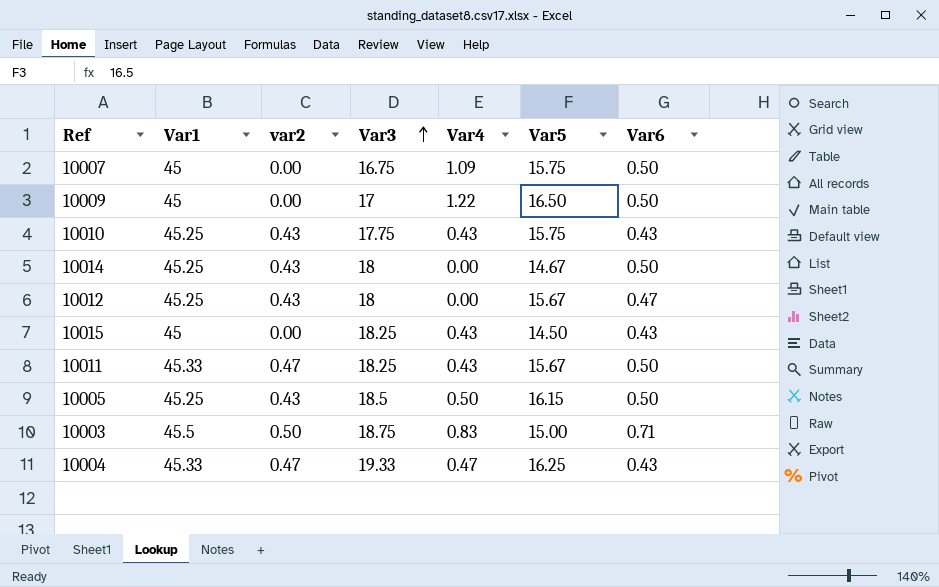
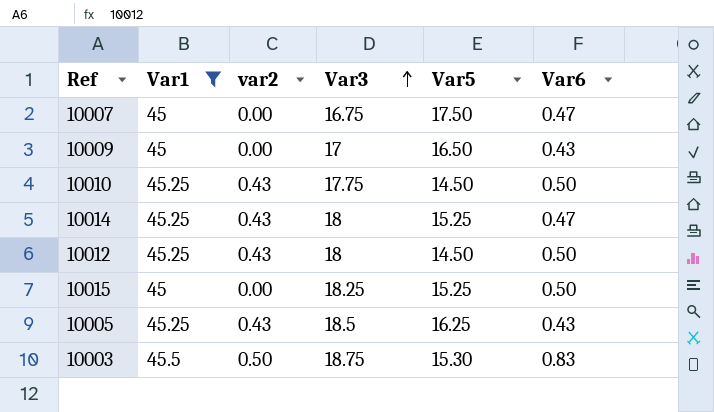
filter: none -> Var1 != 45.33
column Var4 | position: 5 -> none
10007 | Var5: 15.75 -> 17.50
10007 | Var6: 0.50 -> 0.47
10009 | Var6: 0.50 -> 0.43
10010 | Var5: 15.75 -> 14.50
10010 | Var6: 0.43 -> 0.50
10014 | Var5: 14.67 -> 15.25
10014 | Var6: 0.50 -> 0.47
10012 | Var5: 15.67 -> 14.50
10012 | Var6: 0.47 -> 0.50
10015 | Var5: 14.50 -> 15.25
10015 | Var6: 0.43 -> 0.50
10005 | Var5: 16.15 -> 16.25
10005 | Var6: 0.50 -> 0.43
10003 | Var5: 15.00 -> 15.30
10003 | Var6: 0.71 -> 0.83

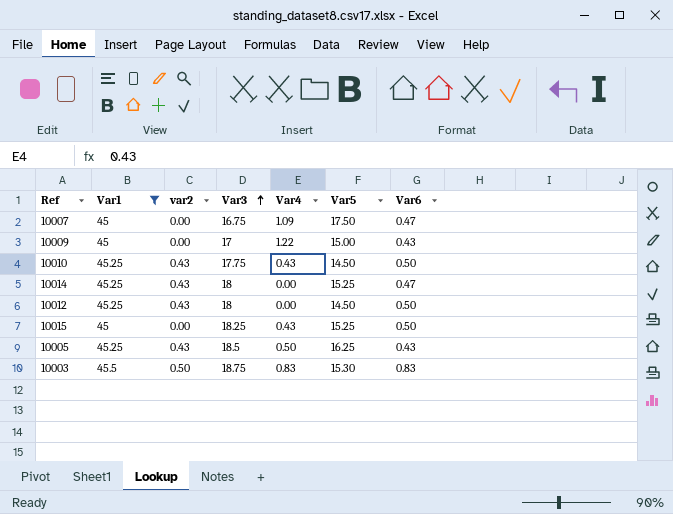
column Var4 | position: none -> 5
10009 | Var5: 16.50 -> 15.00

